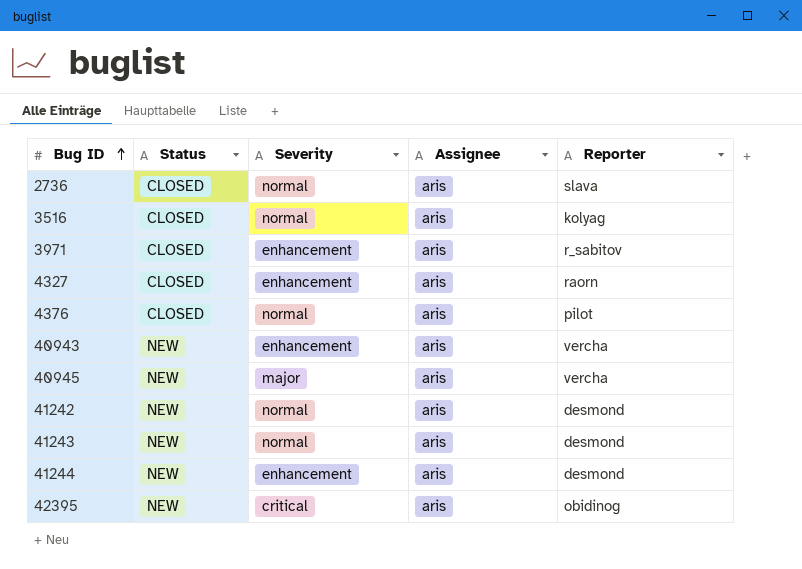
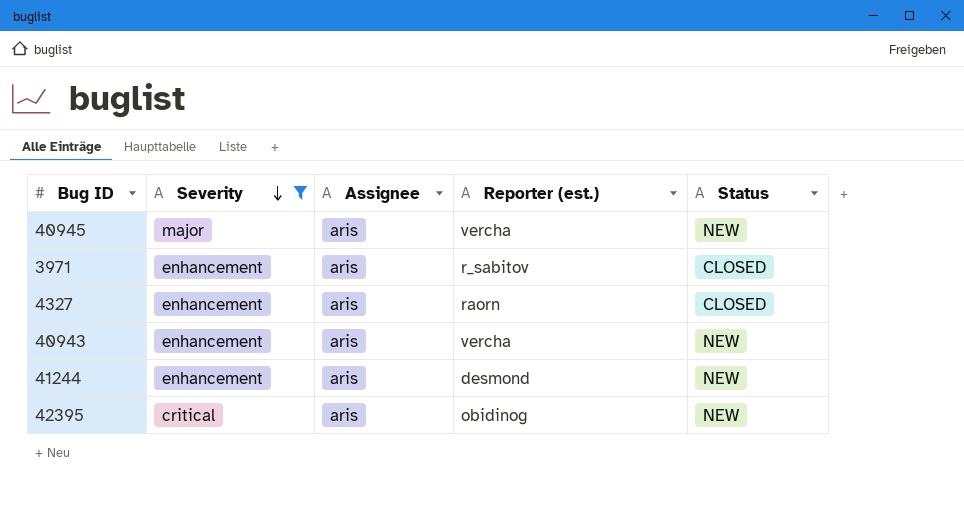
filter: none -> Severity != normal
row order: Bug ID ascending -> Severity descending
column name: Reporter -> Reporter (est.)
column Status | position: 2 -> 5

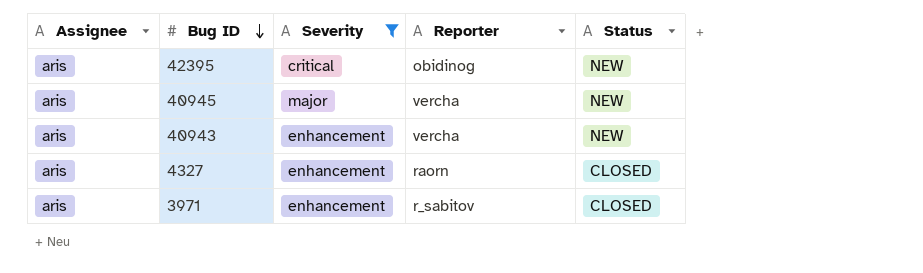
row order: Severity descending -> Bug ID descending
column Assignee | position: 3 -> 1
column name: Reporter (est.) -> Reporter
row 41244: enhancement | aris | desmond | NEW -> none

